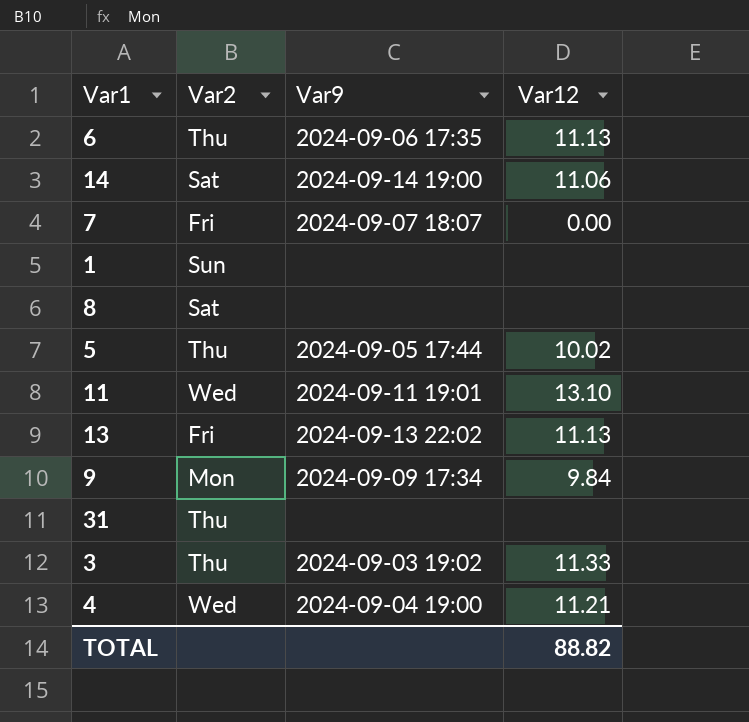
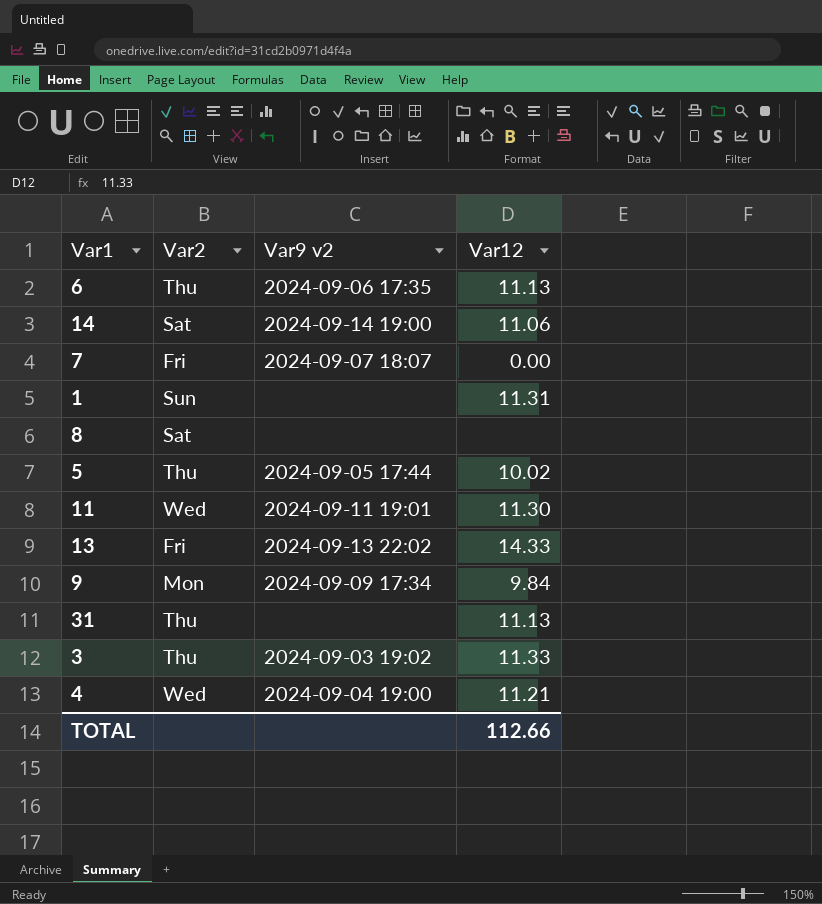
column name: Var9 -> Var9 v2
1 | Var12: none -> 11.31
11 | Var12: 13.10 -> 11.30
13 | Var12: 11.13 -> 14.33
31 | Var12: none -> 11.13
TOTAL | Var12: 88.82 -> 112.66

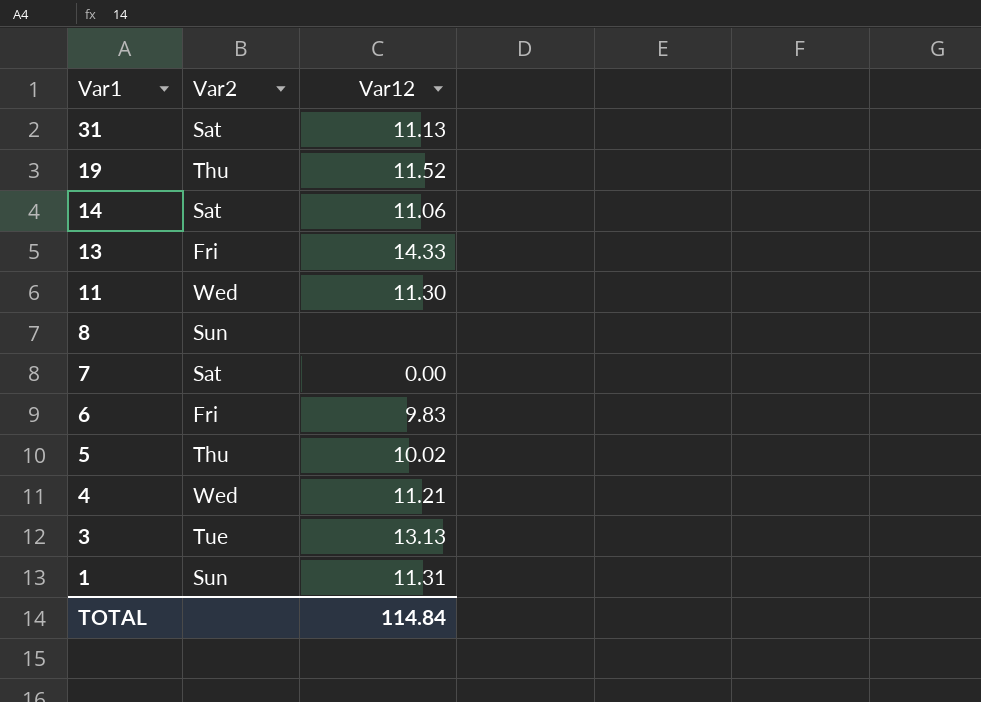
row order: none -> Var1 descending
column Var9 v2 | position: 3 -> none
row 9: Mon | 2024-09-09 17:34 | 9.84 -> none
31 | Var2: Thu -> Sat
row 19: none -> Thu | 11.52
8 | Var2: Sat -> Sun
7 | Var2: Fri -> Sat
6 | Var2: Thu -> Fri
6 | Var12: 11.13 -> 9.83
3 | Var2: Thu -> Tue
3 | Var12: 11.33 -> 13.13
TOTAL | Var12: 112.66 -> 114.84

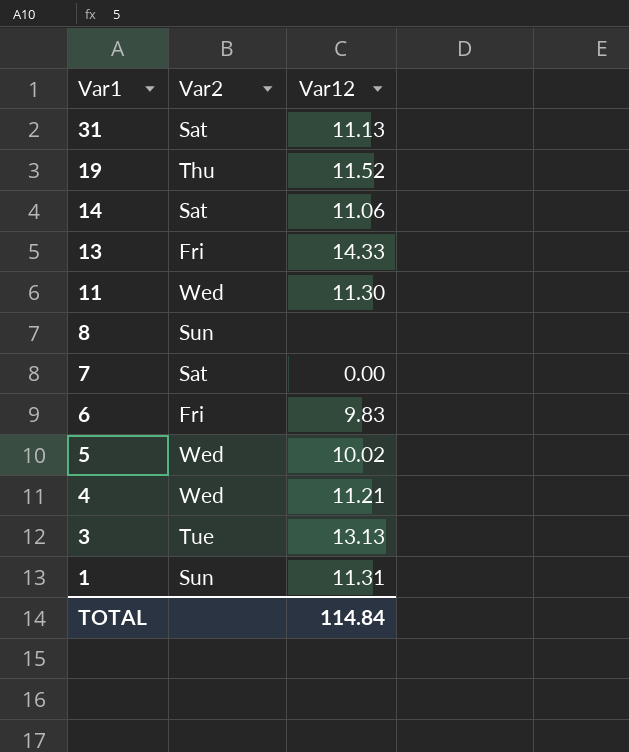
5 | Var2: Thu -> Wed

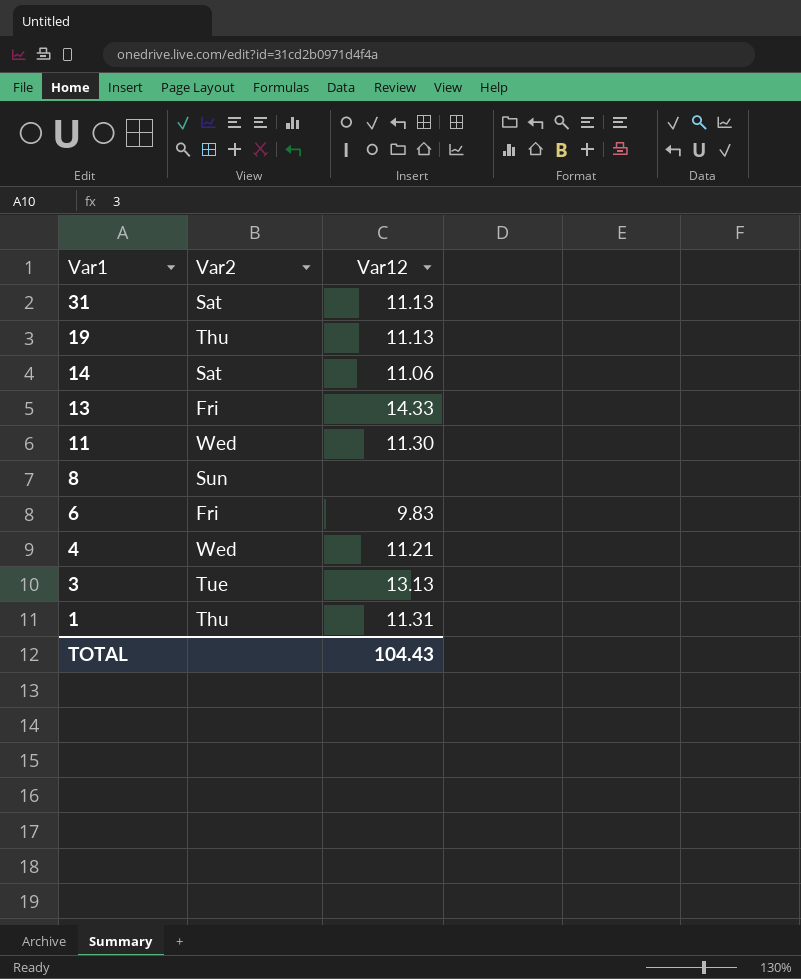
row 7: Sat | 0.00 -> none
row 5: Wed | 10.02 -> none
19 | Var12: 11.52 -> 11.13
1 | Var2: Sun -> Thu
TOTAL | Var12: 114.84 -> 104.43

